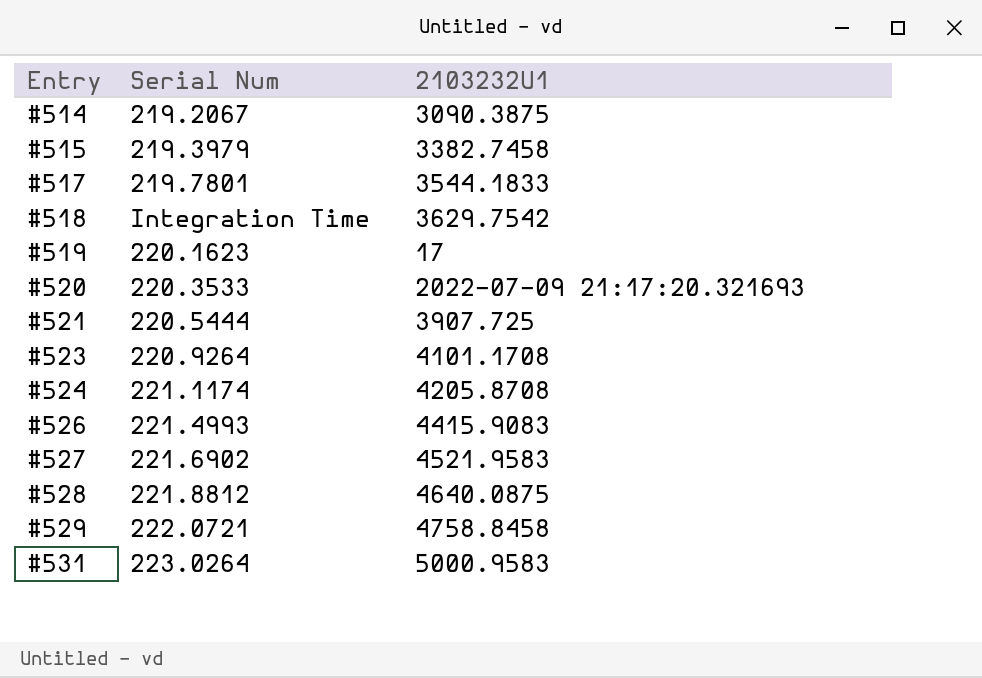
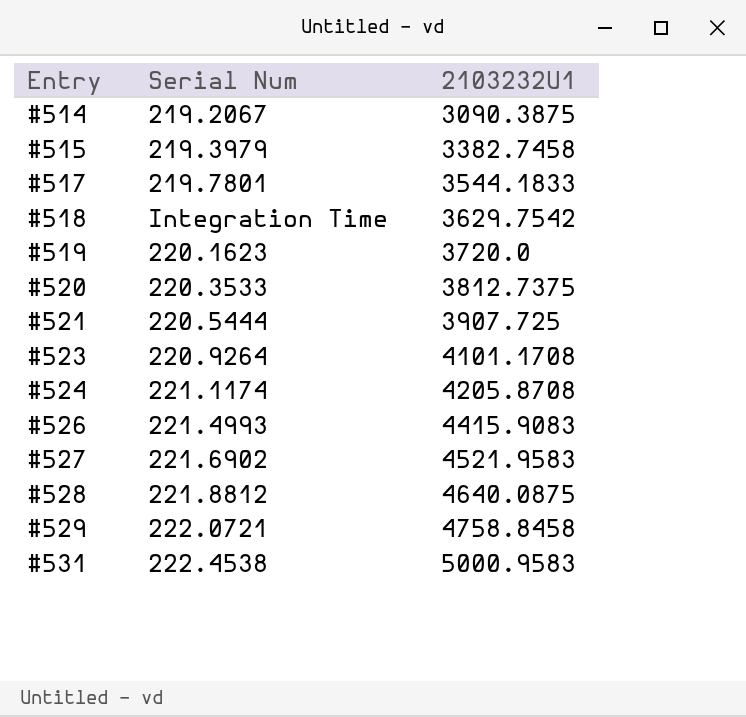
#519 | 2103232U1: 17 -> 3720.0
#520 | 2103232U1: 2022-07-09 21:17:20.321693 -> 3812.7375
#531 | Serial Num: 223.0264 -> 222.4538

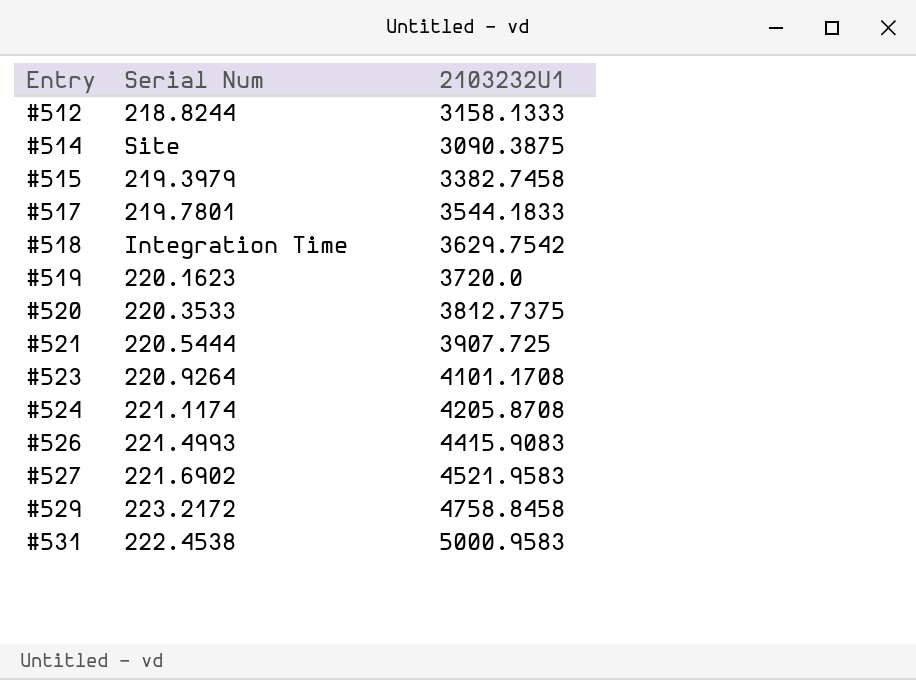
row #528: 221.8812 | 4640.0875 -> none
row #512: none -> 218.8244 | 3158.1333
#514 | Serial Num: 219.2067 -> Site
#529 | Serial Num: 222.0721 -> 223.2172

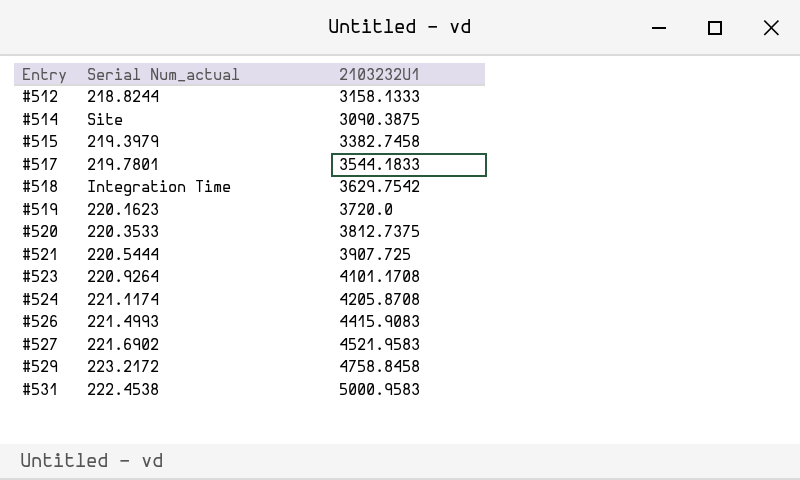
column name: Serial Num -> Serial Num_actual

